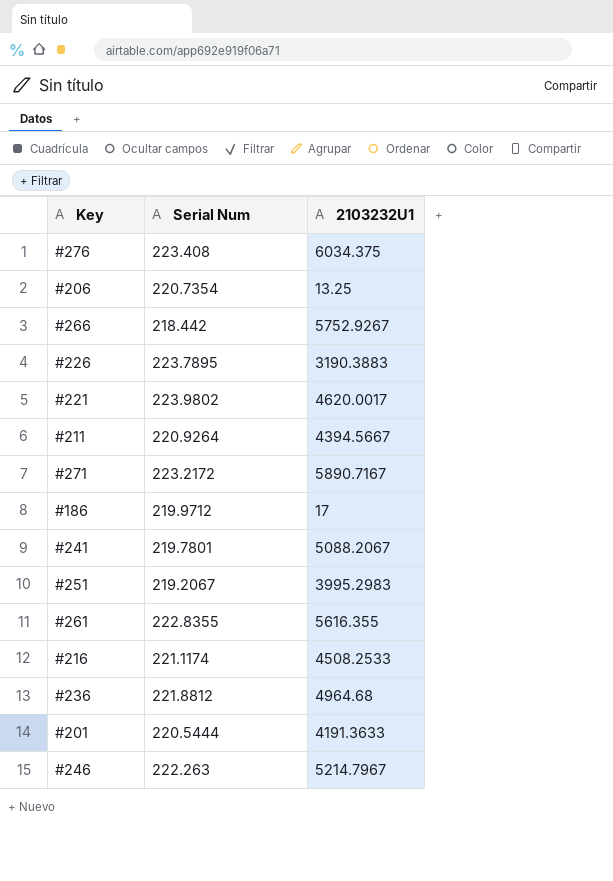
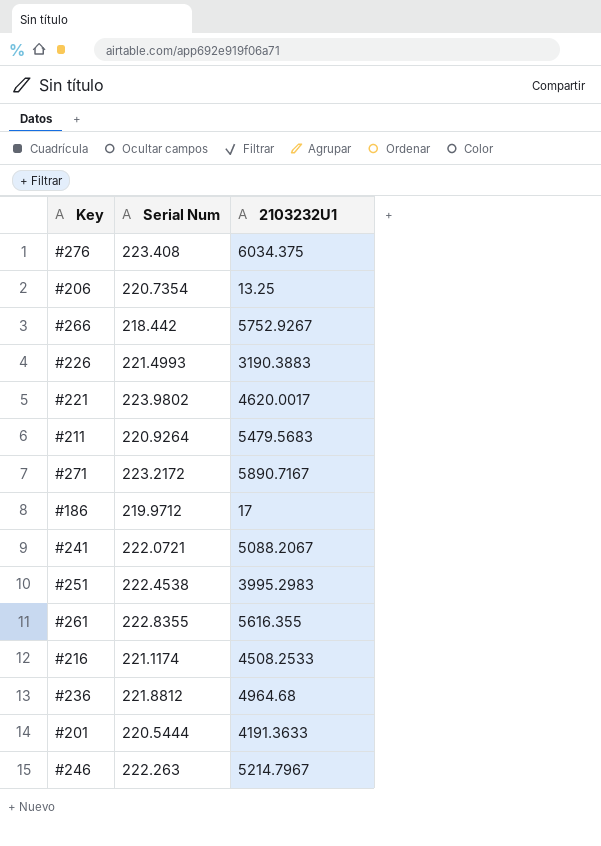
#226 | Serial Num: 223.7895 -> 221.4993
#211 | 2103232U1: 4394.5667 -> 5479.5683
#241 | Serial Num: 219.7801 -> 222.0721
#251 | Serial Num: 219.2067 -> 222.4538

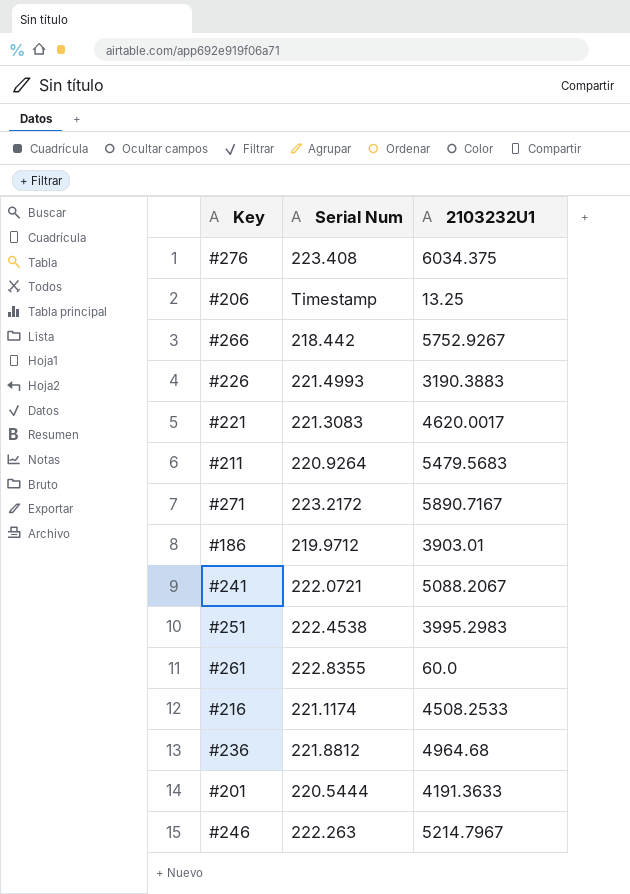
#206 | Serial Num: 220.7354 -> Timestamp
#221 | Serial Num: 223.9802 -> 221.3083
#186 | 2103232U1: 17 -> 3903.01
#261 | 2103232U1: 5616.355 -> 60.0

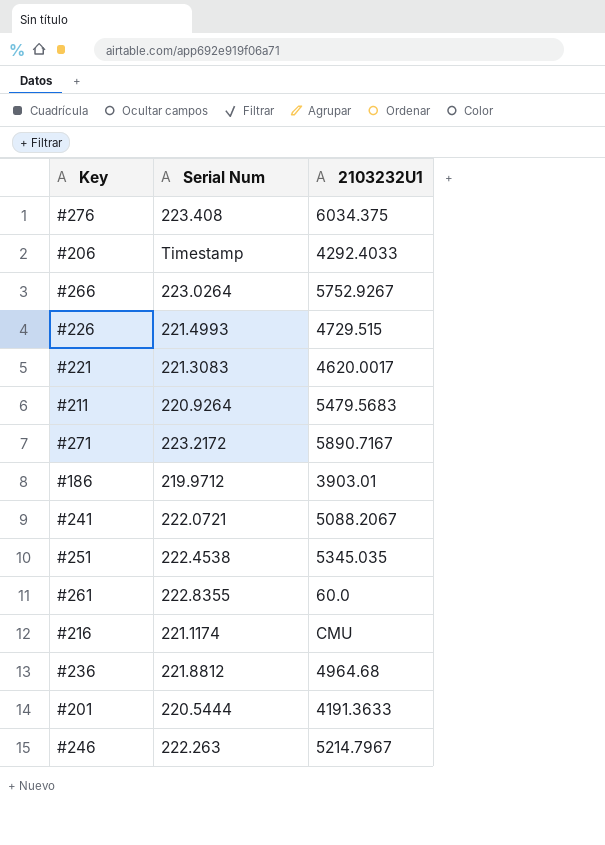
#206 | 2103232U1: 13.25 -> 4292.4033
#266 | Serial Num: 218.442 -> 223.0264
#226 | 2103232U1: 3190.3883 -> 4729.515
#251 | 2103232U1: 3995.2983 -> 5345.035
#216 | 2103232U1: 4508.2533 -> CMU

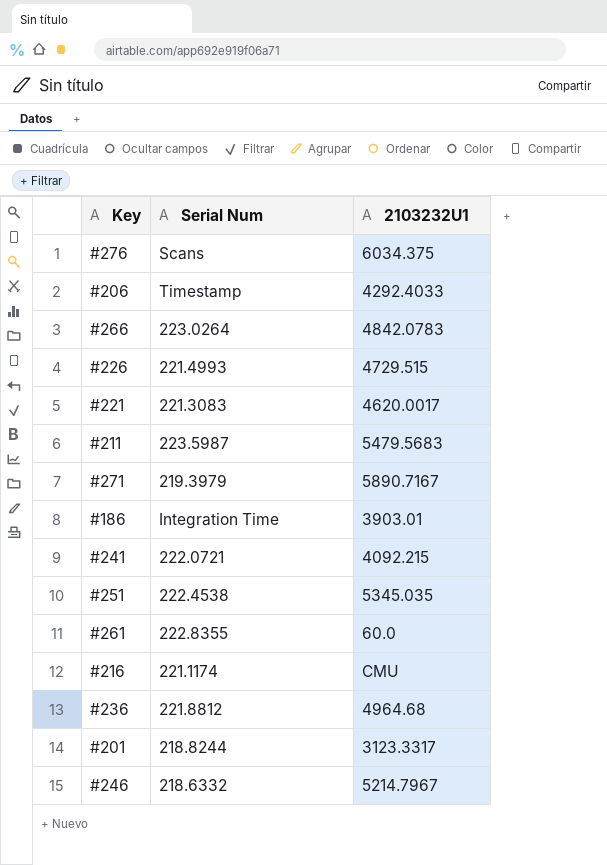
#276 | Serial Num: 223.408 -> Scans
#266 | 2103232U1: 5752.9267 -> 4842.0783
#211 | Serial Num: 220.9264 -> 223.5987
#271 | Serial Num: 223.2172 -> 219.3979
#186 | Serial Num: 219.9712 -> Integration Time
#241 | 2103232U1: 5088.2067 -> 4092.215
#201 | Serial Num: 220.5444 -> 218.8244
#201 | 2103232U1: 4191.3633 -> 3123.3317
#246 | Serial Num: 222.263 -> 218.6332

